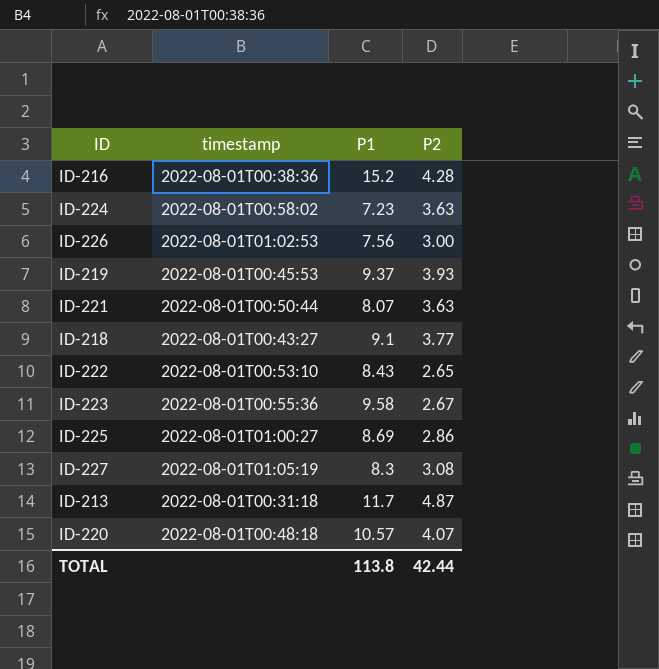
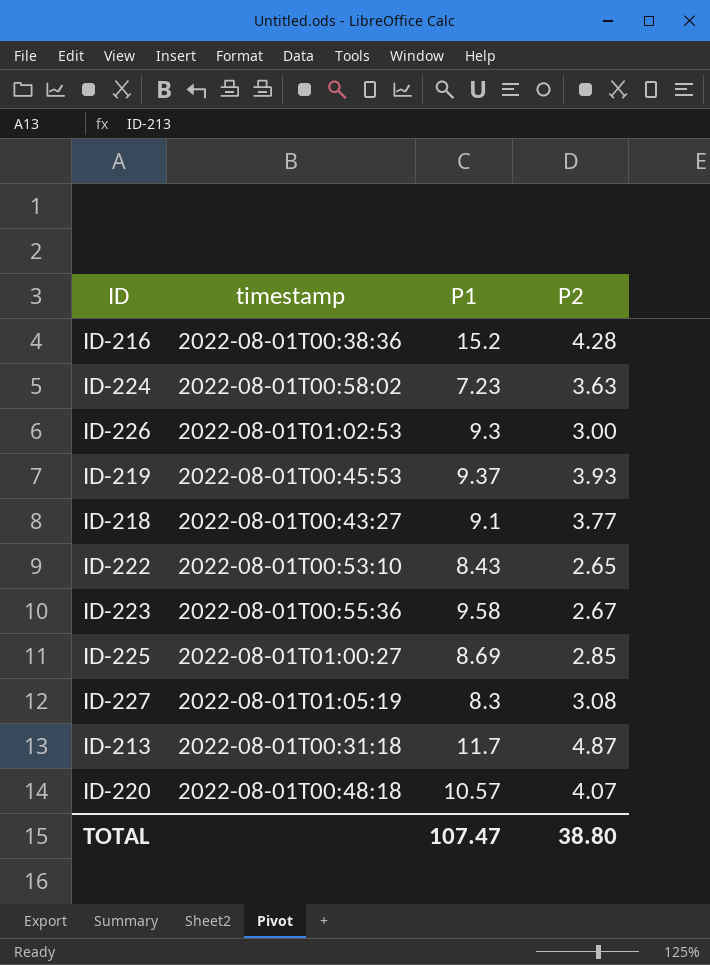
row ID-221: 2022-08-01T00:50:44 | 8.07 | 3.63 -> none
ID-226 | P1: 7.56 -> 9.3
ID-225 | P2: 2.86 -> 2.85
TOTAL | P1: 113.8 -> 107.47
TOTAL | P2: 42.44 -> 38.80

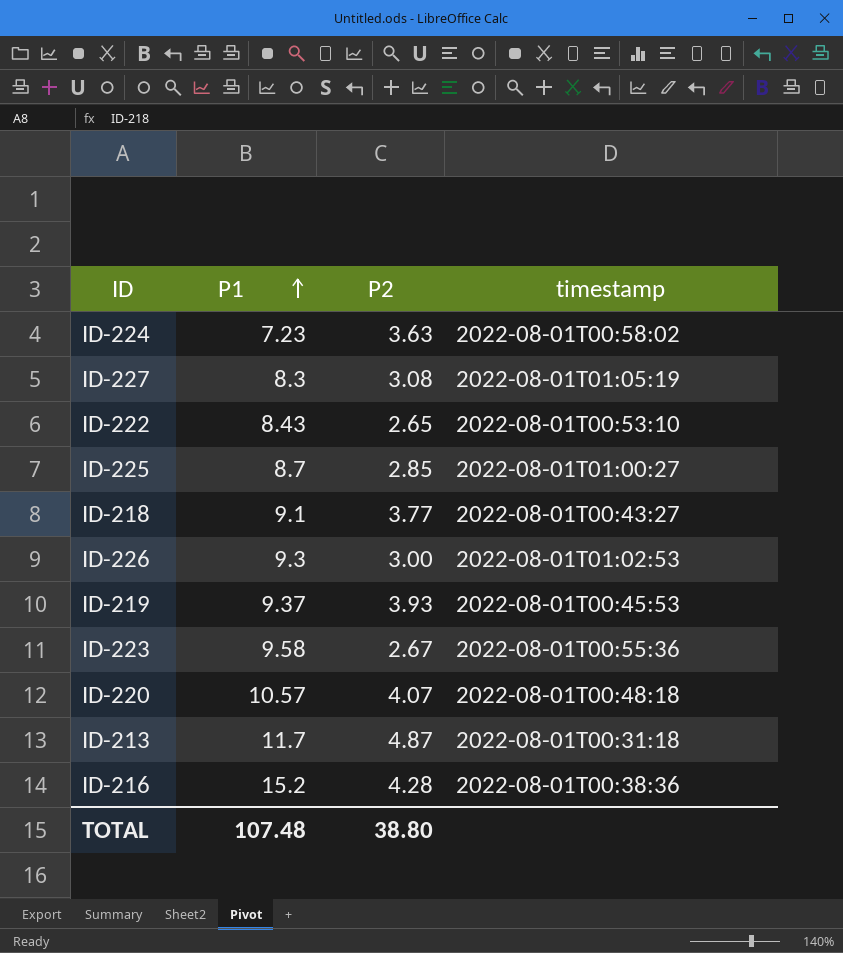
row order: none -> P1 ascending
column timestamp | position: 2 -> 4
ID-225 | P1: 8.69 -> 8.7
TOTAL | P1: 107.47 -> 107.48

